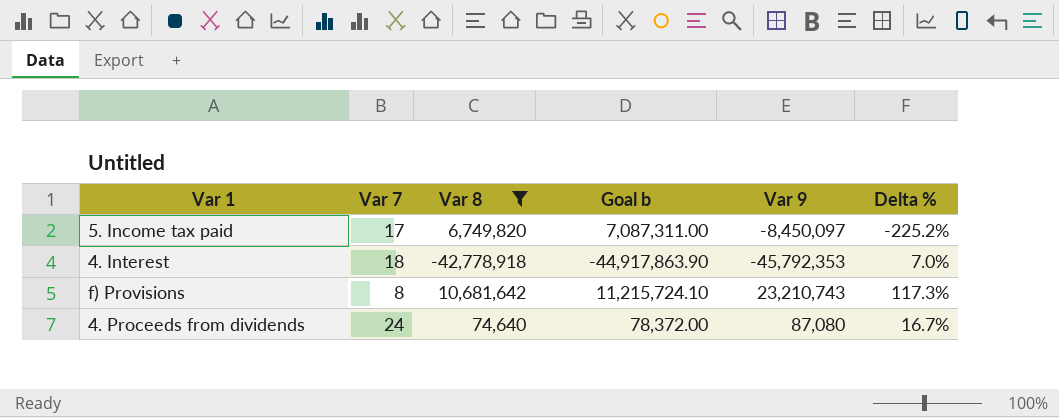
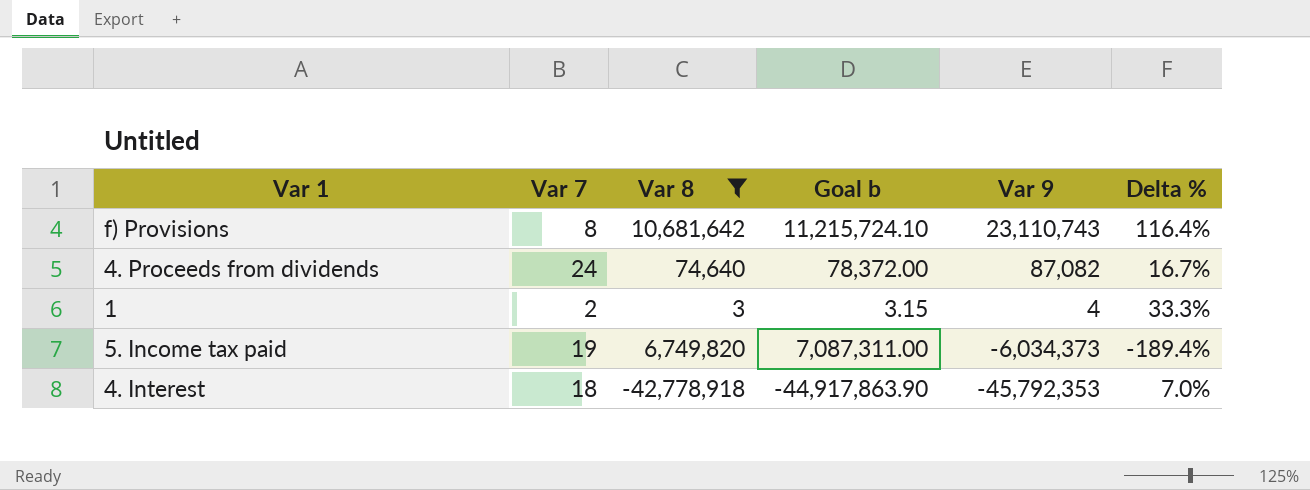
row order: none -> Var 9 descending
f) Provisions | Var 9: 23,210,743 -> 23,110,743
f) Provisions | Delta %: 117.3% -> 116.4%
4. Proceeds from dividends | Var 9: 87,080 -> 87,082
row 1: none -> 2 | 3 | 3.15 | 4 | 33.3%
5. Income tax paid | Var 7: 17 -> 19
5. Income tax paid | Var 9: -8,450,097 -> -6,034,373
5. Income tax paid | Delta %: -225.2% -> -189.4%

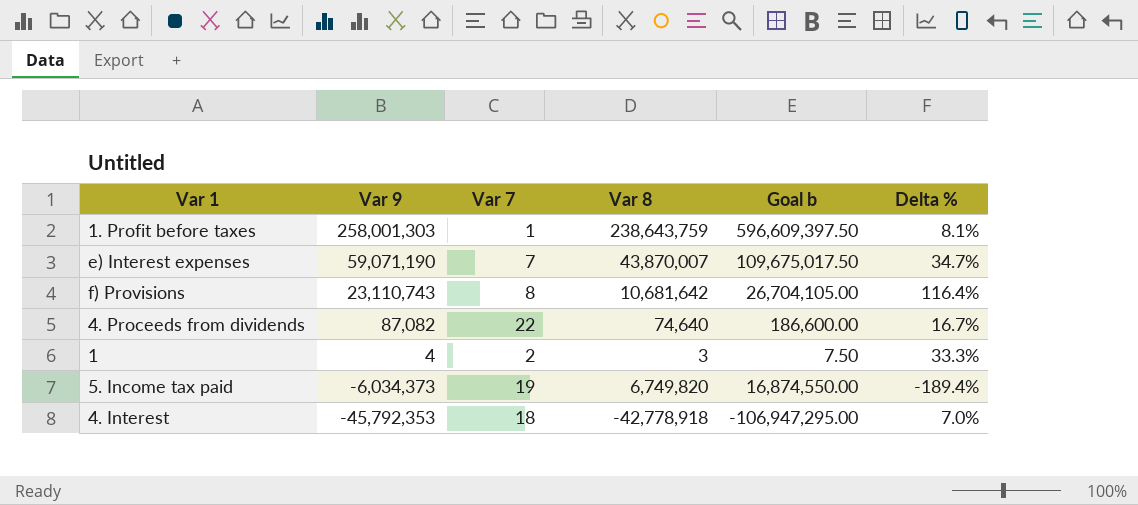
filter: Var 8 <= 10,681,642 -> none
column Var 9 | position: 5 -> 2
column Goal b | formula: [Var 8] * 1.05 -> [Var 8] * 2.5
4. Proceeds from dividends | Var 7: 24 -> 22

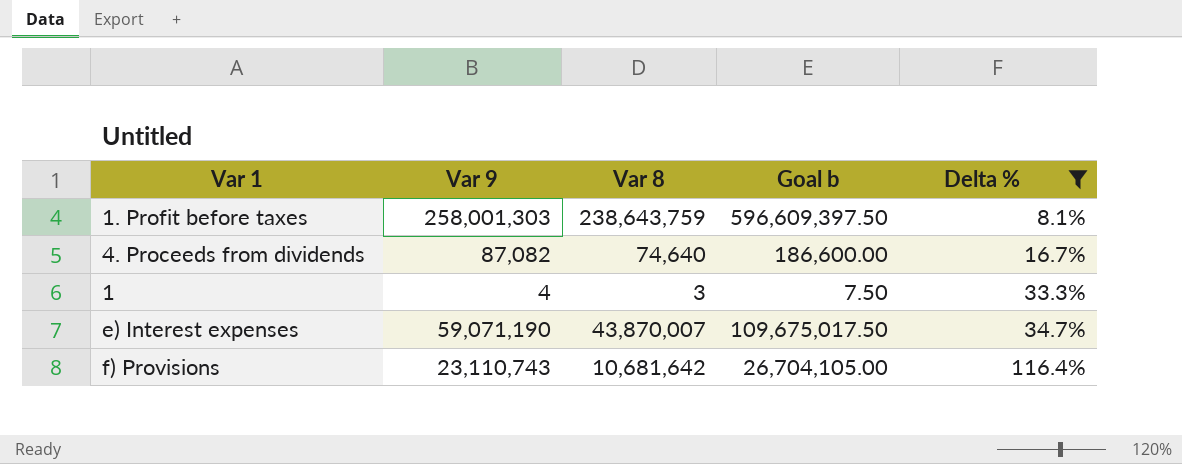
filter: none -> Delta % >= 8.1%
row order: Var 9 descending -> Delta % ascending
column Var 7 | position: 3 -> none

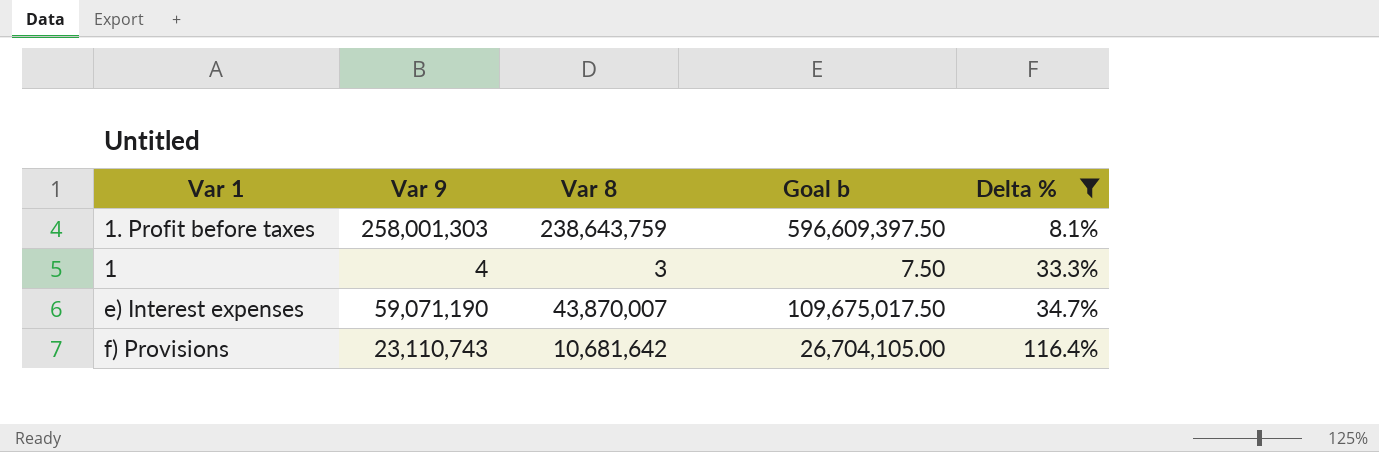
row 4. Proceeds from dividends: 87,082 | 74,640 | 186,600.00 | 16.7% -> none

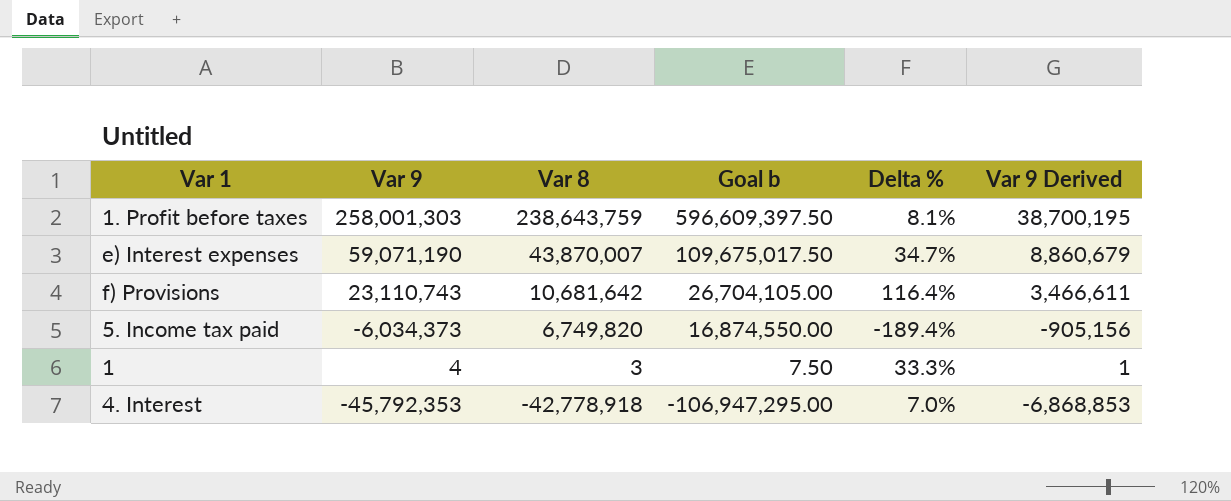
filter: Delta % >= 8.1% -> none
row order: Delta % ascending -> Var 8 descending
column Var 9 Derived | formula: none -> [Var 9] * 0.15

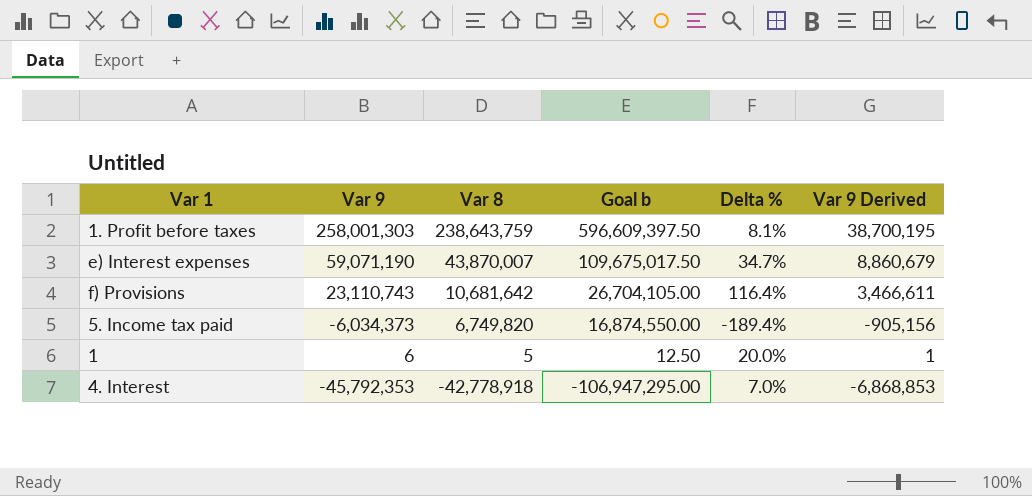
1 | Var 9: 4 -> 6
1 | Var 8: 3 -> 5
1 | Goal b: 7.50 -> 12.50
1 | Delta %: 33.3% -> 20.0%

